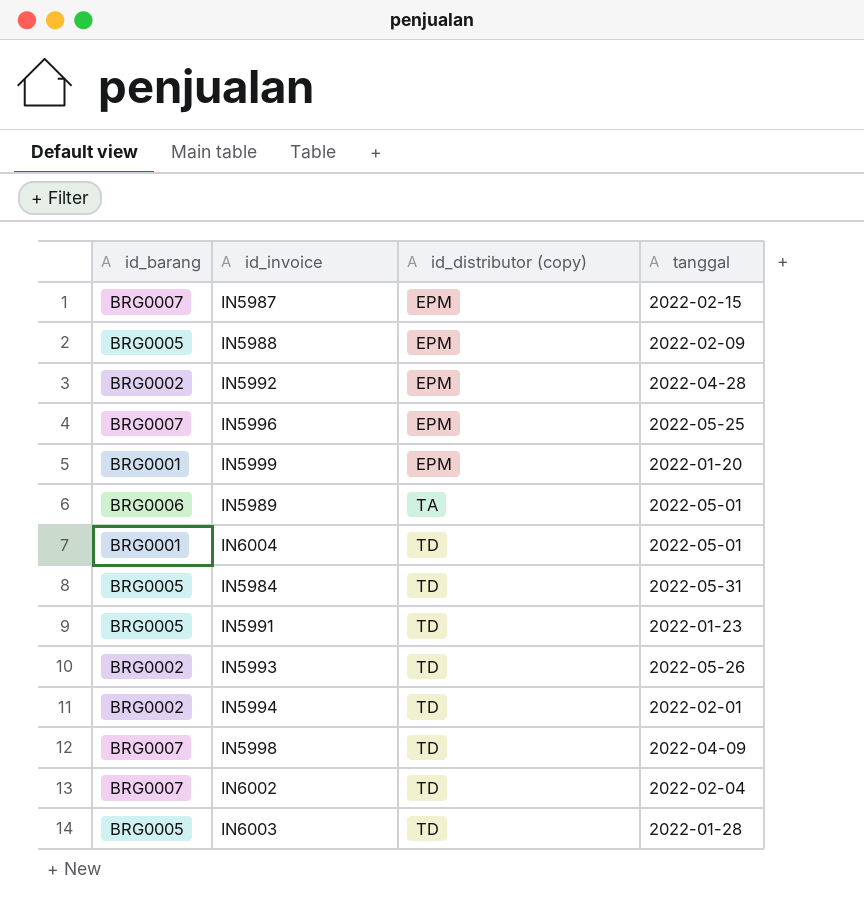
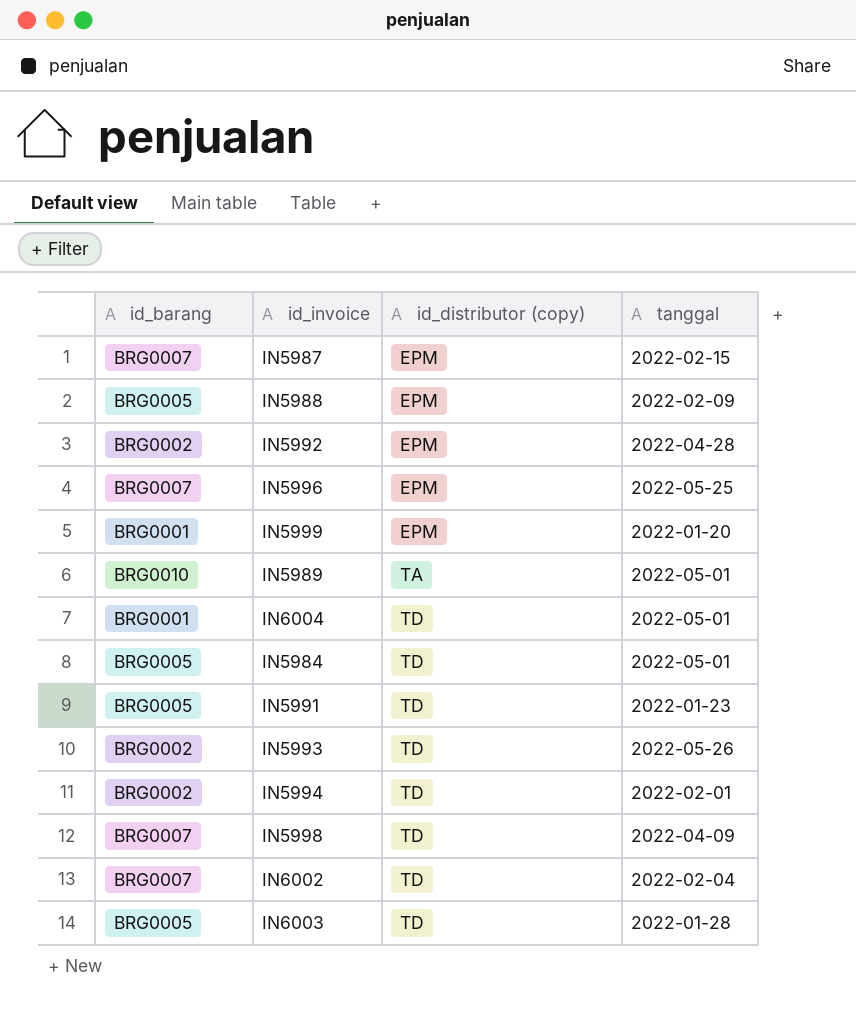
IN5989 | id_barang: BRG0006 -> BRG0010
IN5984 | tanggal: 2022-05-31 -> 2022-05-01

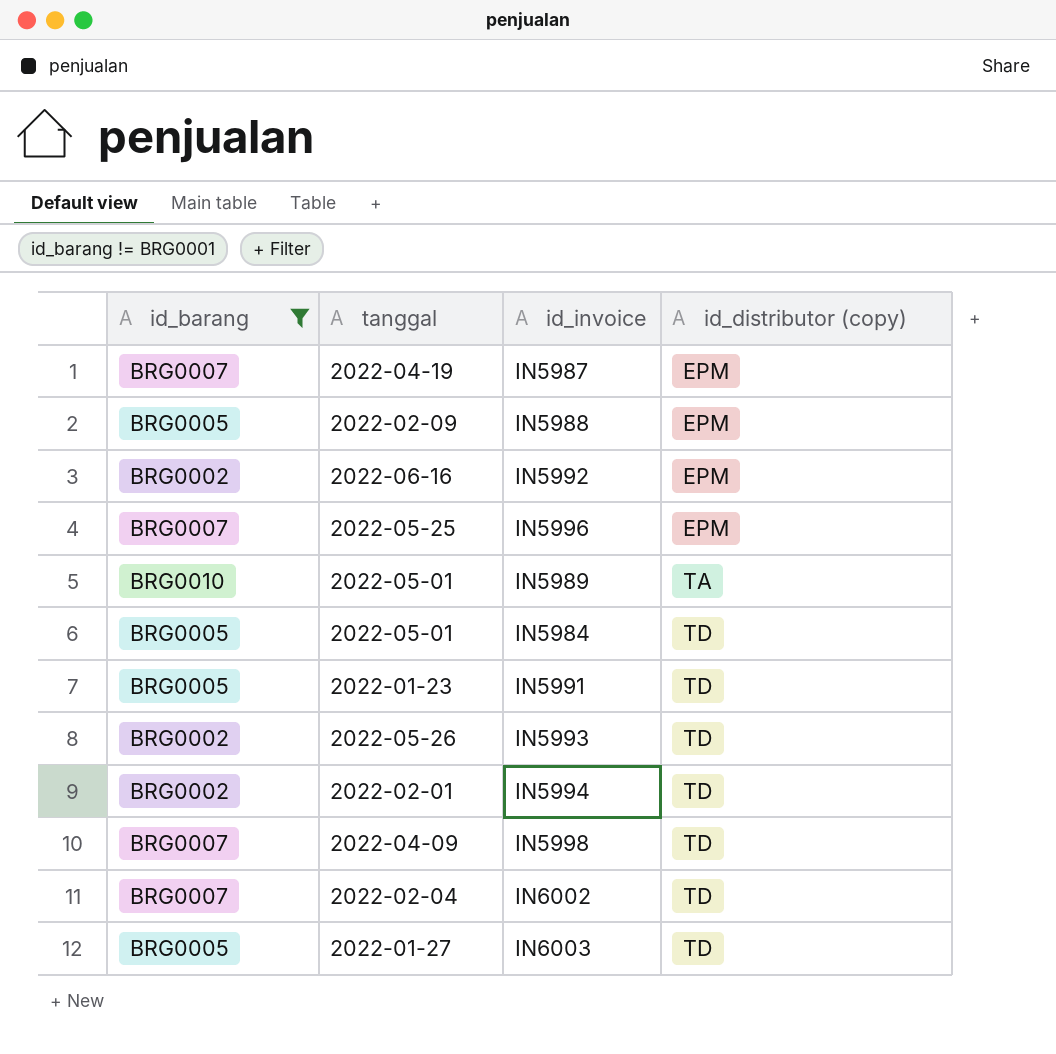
filter: none -> id_barang != BRG0001
column tanggal | position: 4 -> 2
IN5987 | tanggal: 2022-02-15 -> 2022-04-19
IN5992 | tanggal: 2022-04-28 -> 2022-06-16
IN6003 | tanggal: 2022-01-28 -> 2022-01-27

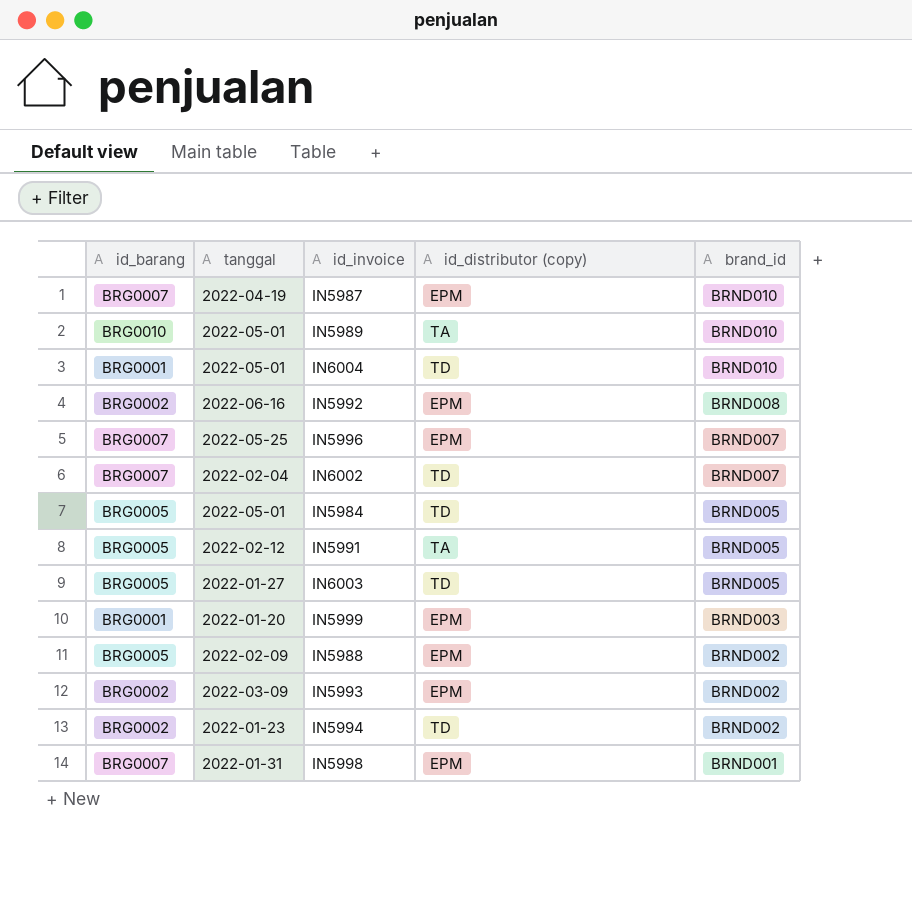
filter: id_barang != BRG0001 -> none
row order: id_distributor (copy) ascending -> brand_id descending
column brand_id | position: none -> 5
IN5991 | tanggal: 2022-01-23 -> 2022-02-12
IN5991 | id_distributor (copy): TD -> TA
IN5993 | tanggal: 2022-05-26 -> 2022-03-09
IN5993 | id_distributor (copy): TD -> EPM
IN5994 | tanggal: 2022-02-01 -> 2022-01-23
IN5998 | tanggal: 2022-04-09 -> 2022-01-31
IN5998 | id_distributor (copy): TD -> EPM

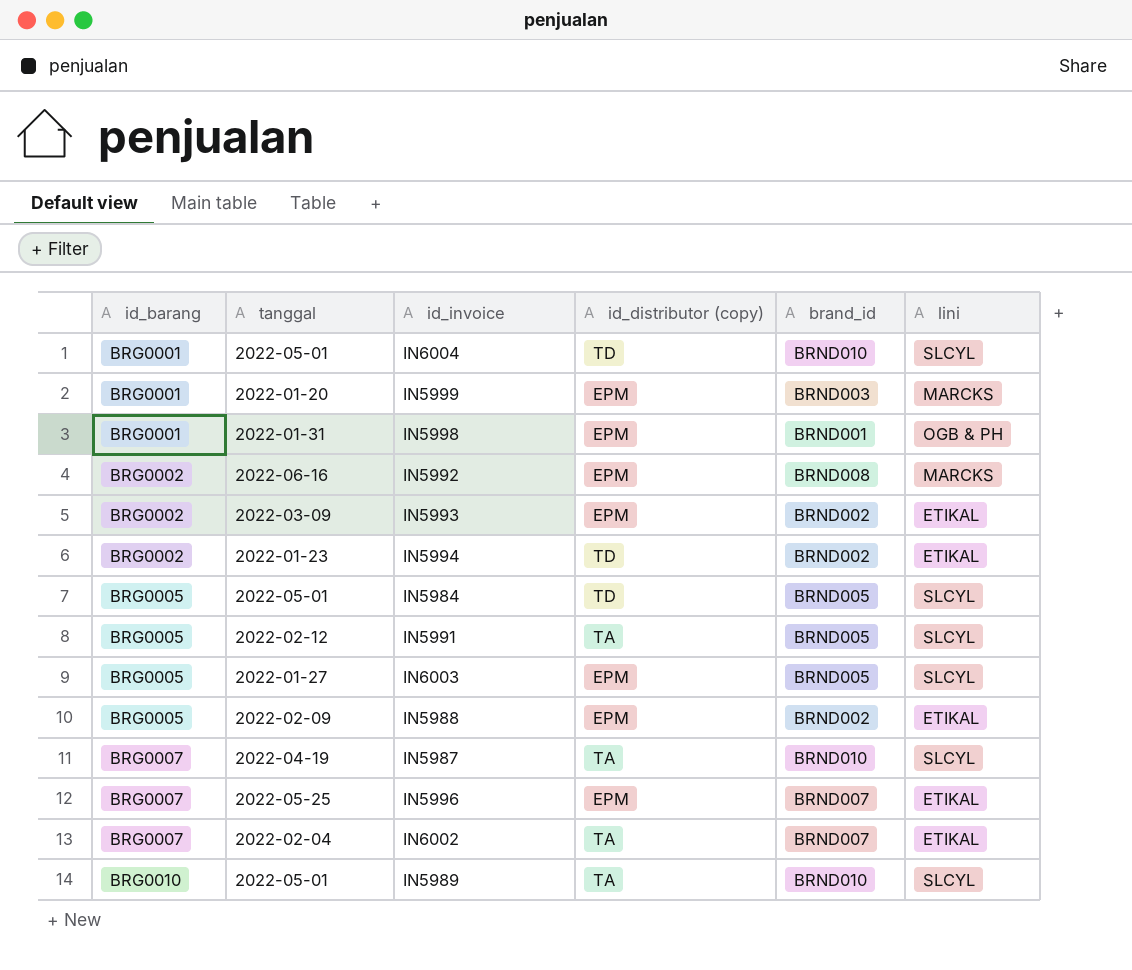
row order: brand_id descending -> id_barang ascending
column lini | position: none -> 6
IN5998 | id_barang: BRG0007 -> BRG0001
IN6003 | id_distributor (copy): TD -> EPM
IN5987 | id_distributor (copy): EPM -> TA
IN6002 | id_distributor (copy): TD -> TA

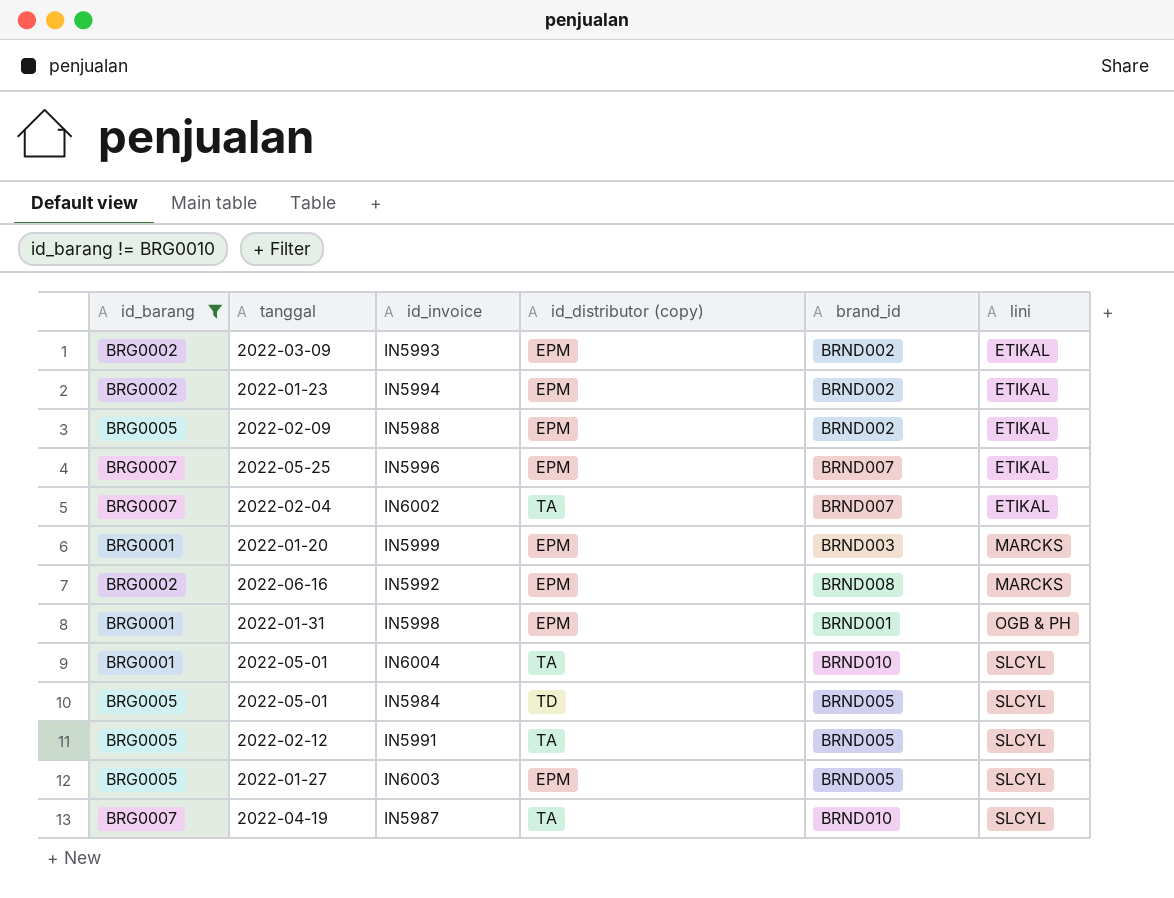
filter: none -> id_barang != BRG0010
row order: id_barang ascending -> lini ascending
IN5994 | id_distributor (copy): TD -> EPM
IN6004 | id_distributor (copy): TD -> TA

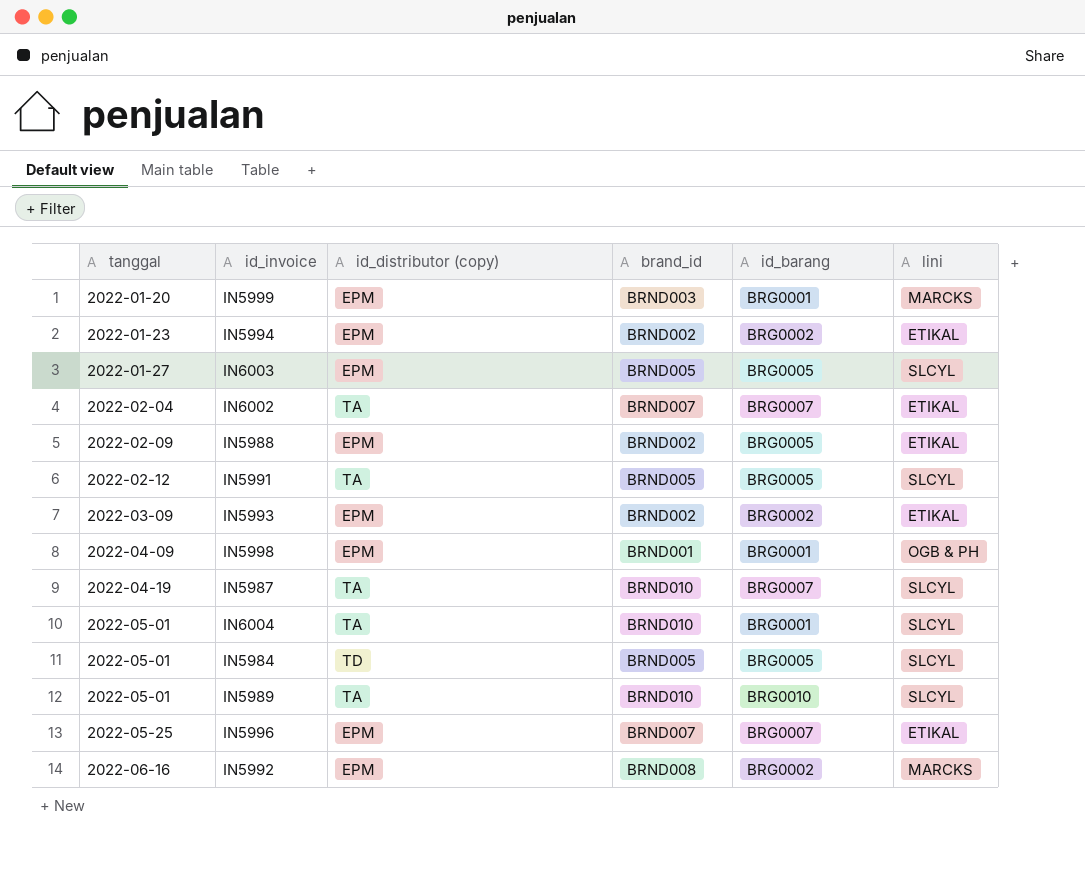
filter: id_barang != BRG0010 -> none
row order: lini ascending -> tanggal ascending
column id_barang | position: 1 -> 5
IN5998 | tanggal: 2022-01-31 -> 2022-04-09

